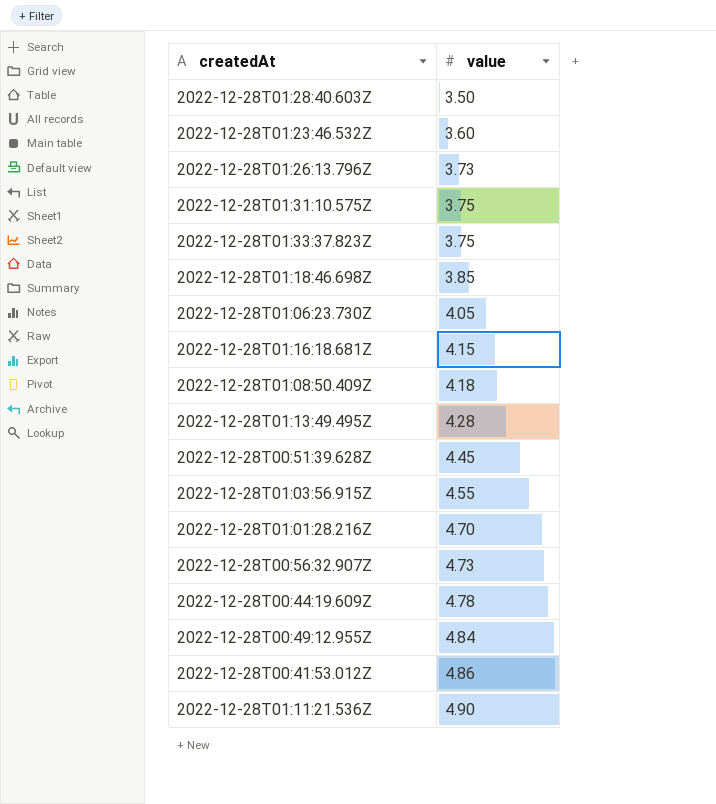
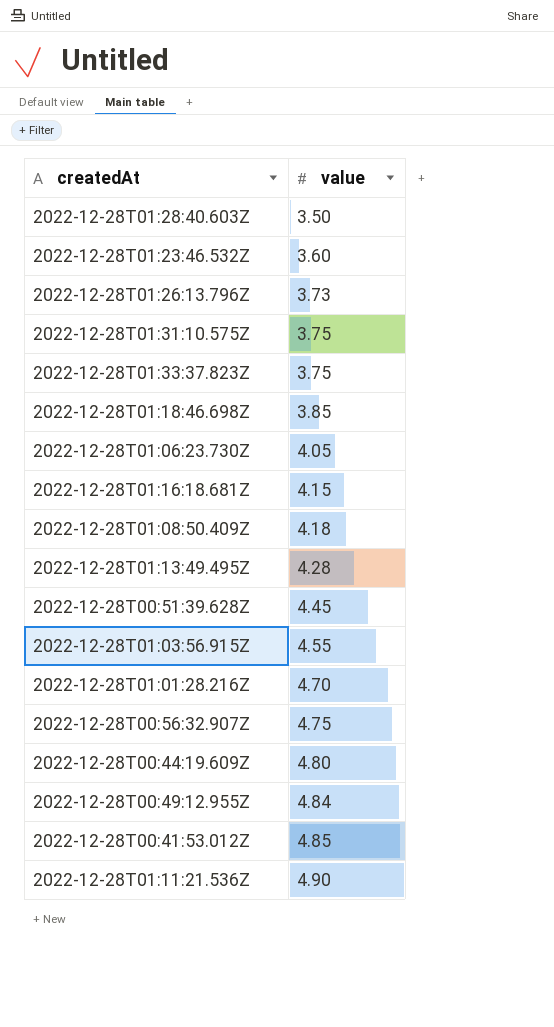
2022-12-28T00:56:32.907Z | value: 4.73 -> 4.75
2022-12-28T00:44:19.609Z | value: 4.78 -> 4.80
2022-12-28T00:41:53.012Z | value: 4.86 -> 4.85

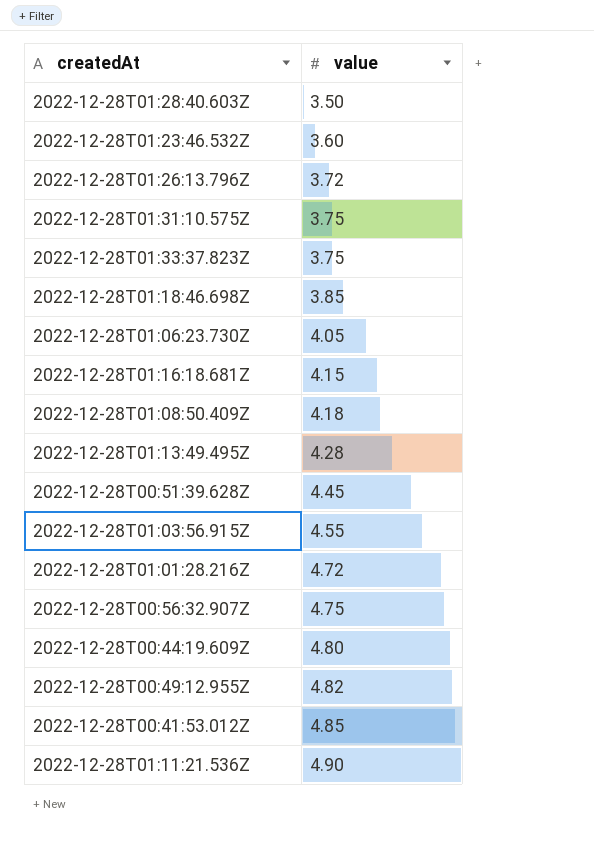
2022-12-28T01:26:13.796Z | value: 3.73 -> 3.72
2022-12-28T01:01:28.216Z | value: 4.70 -> 4.72
2022-12-28T00:49:12.955Z | value: 4.84 -> 4.82

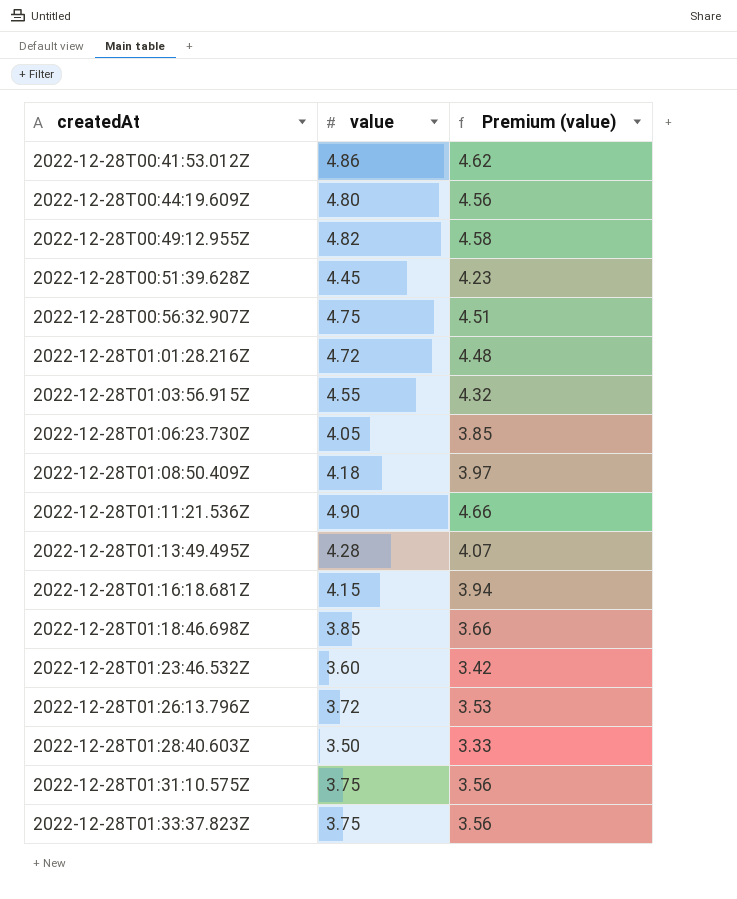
row order: value ascending -> createdAt ascending
column Premium (value) | formula: none -> [value] * 0.95
2022-12-28T00:41:53.012Z | value: 4.85 -> 4.86

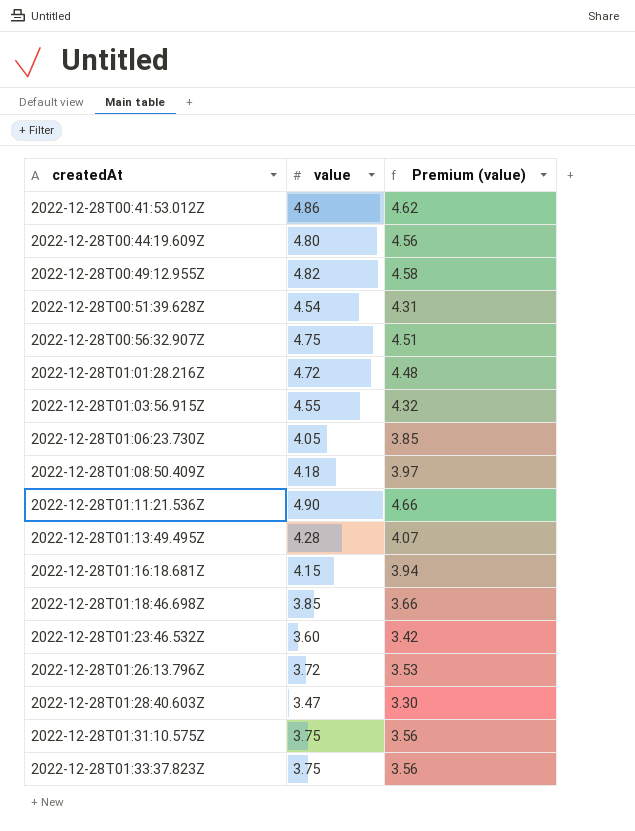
2022-12-28T00:51:39.628Z | value: 4.45 -> 4.54
2022-12-28T00:51:39.628Z | Premium (value): 4.23 -> 4.31
2022-12-28T01:28:40.603Z | value: 3.50 -> 3.47
2022-12-28T01:28:40.603Z | Premium (value): 3.33 -> 3.30

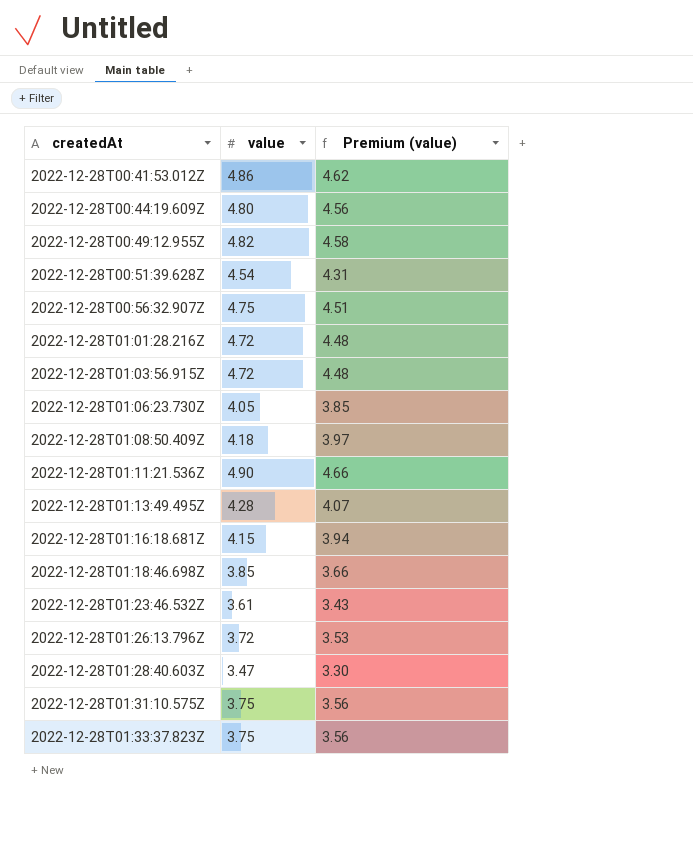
2022-12-28T01:03:56.915Z | value: 4.55 -> 4.72
2022-12-28T01:03:56.915Z | Premium (value): 4.32 -> 4.48
2022-12-28T01:23:46.532Z | value: 3.60 -> 3.61
2022-12-28T01:23:46.532Z | Premium (value): 3.42 -> 3.43

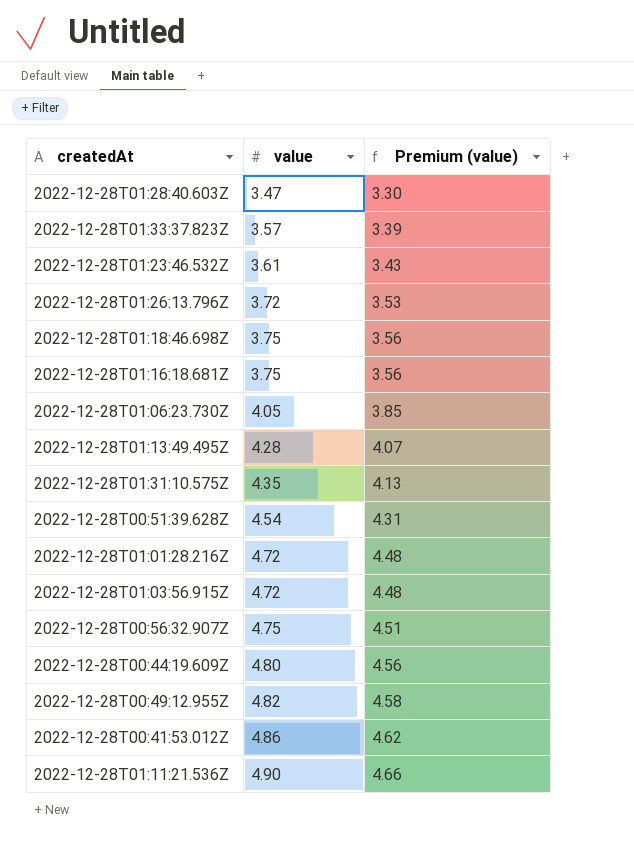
row order: createdAt ascending -> value ascending
row 2022-12-28T01:08:50.409Z: 4.18 | 3.97 -> none
2022-12-28T01:33:37.823Z | value: 3.75 -> 3.57
2022-12-28T01:33:37.823Z | Premium (value): 3.56 -> 3.39
2022-12-28T01:18:46.698Z | value: 3.85 -> 3.75
2022-12-28T01:18:46.698Z | Premium (value): 3.66 -> 3.56
2022-12-28T01:16:18.681Z | value: 4.15 -> 3.75
2022-12-28T01:16:18.681Z | Premium (value): 3.94 -> 3.56
2022-12-28T01:31:10.575Z | value: 3.75 -> 4.35
2022-12-28T01:31:10.575Z | Premium (value): 3.56 -> 4.13

